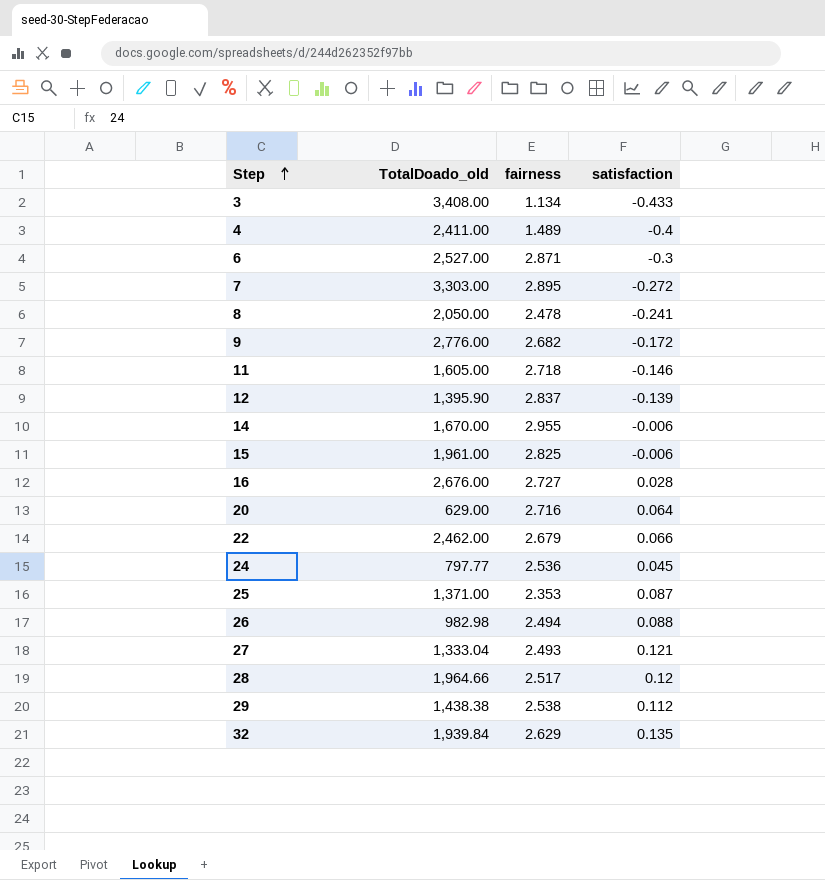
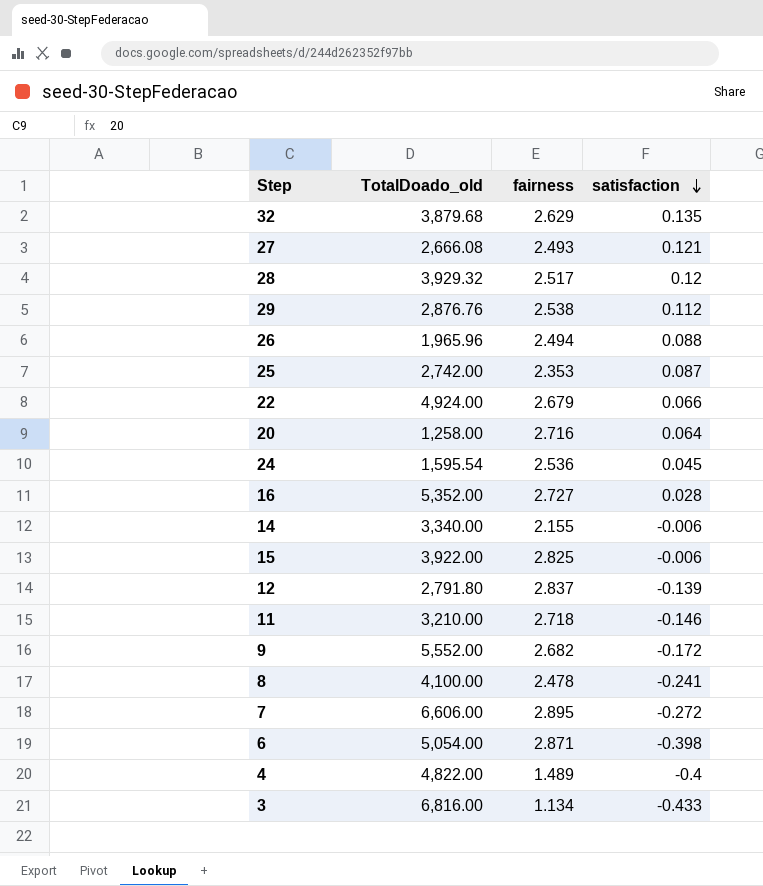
row order: Step ascending -> satisfaction descending
32 | TotalDoado_old: 1,939.84 -> 3,879.68
27 | TotalDoado_old: 1,333.04 -> 2,666.08
28 | TotalDoado_old: 1,964.66 -> 3,929.32
29 | TotalDoado_old: 1,438.38 -> 2,876.76
26 | TotalDoado_old: 982.98 -> 1,965.96
25 | TotalDoado_old: 1,371.00 -> 2,742.00
22 | TotalDoado_old: 2,462.00 -> 4,924.00
20 | TotalDoado_old: 629.00 -> 1,258.00
24 | TotalDoado_old: 797.77 -> 1,595.54
16 | TotalDoado_old: 2,676.00 -> 5,352.00
14 | TotalDoado_old: 1,670.00 -> 3,340.00
14 | fairness: 2.955 -> 2.155
15 | TotalDoado_old: 1,961.00 -> 3,922.00
12 | TotalDoado_old: 1,395.90 -> 2,791.80
11 | TotalDoado_old: 1,605.00 -> 3,210.00
9 | TotalDoado_old: 2,776.00 -> 5,552.00
8 | TotalDoado_old: 2,050.00 -> 4,100.00
7 | TotalDoado_old: 3,303.00 -> 6,606.00
6 | TotalDoado_old: 2,527.00 -> 5,054.00
6 | satisfaction: -0.3 -> -0.398
4 | TotalDoado_old: 2,411.00 -> 4,822.00
3 | TotalDoado_old: 3,408.00 -> 6,816.00

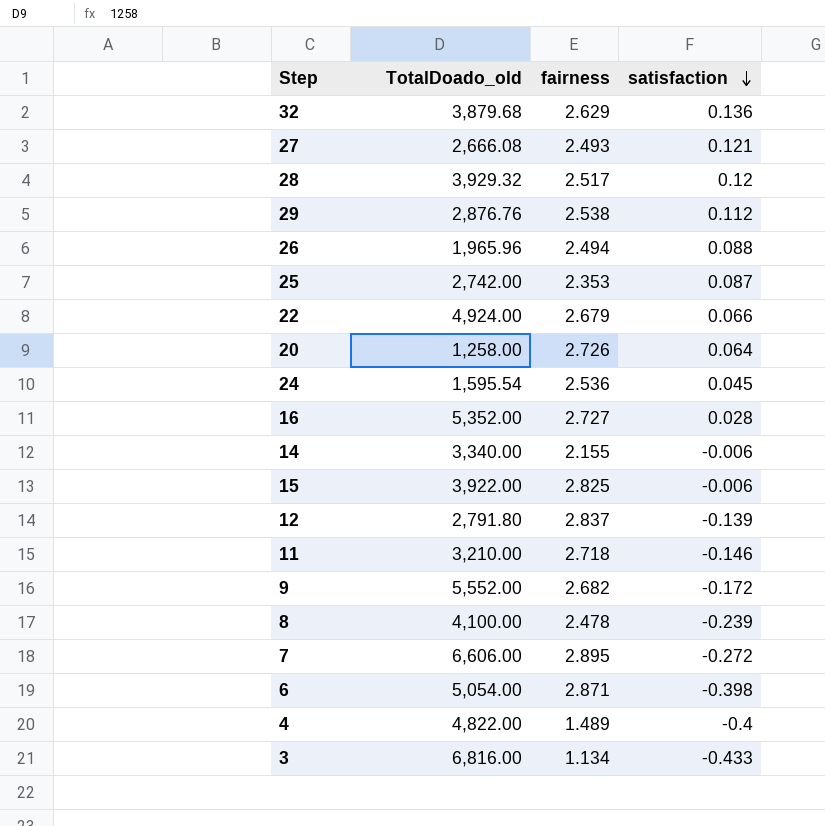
32 | satisfaction: 0.135 -> 0.136
20 | fairness: 2.716 -> 2.726
8 | satisfaction: -0.241 -> -0.239

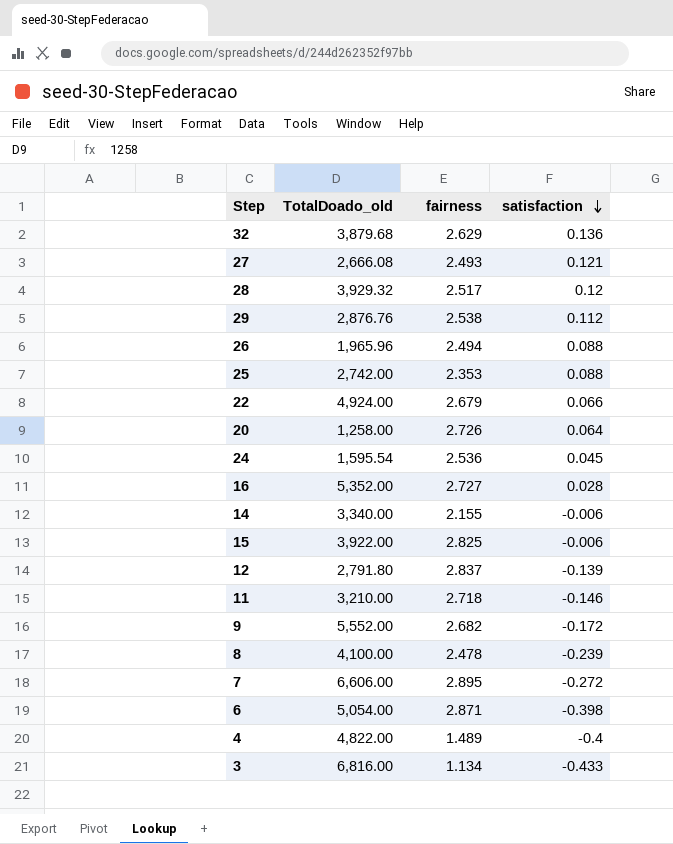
25 | satisfaction: 0.087 -> 0.088

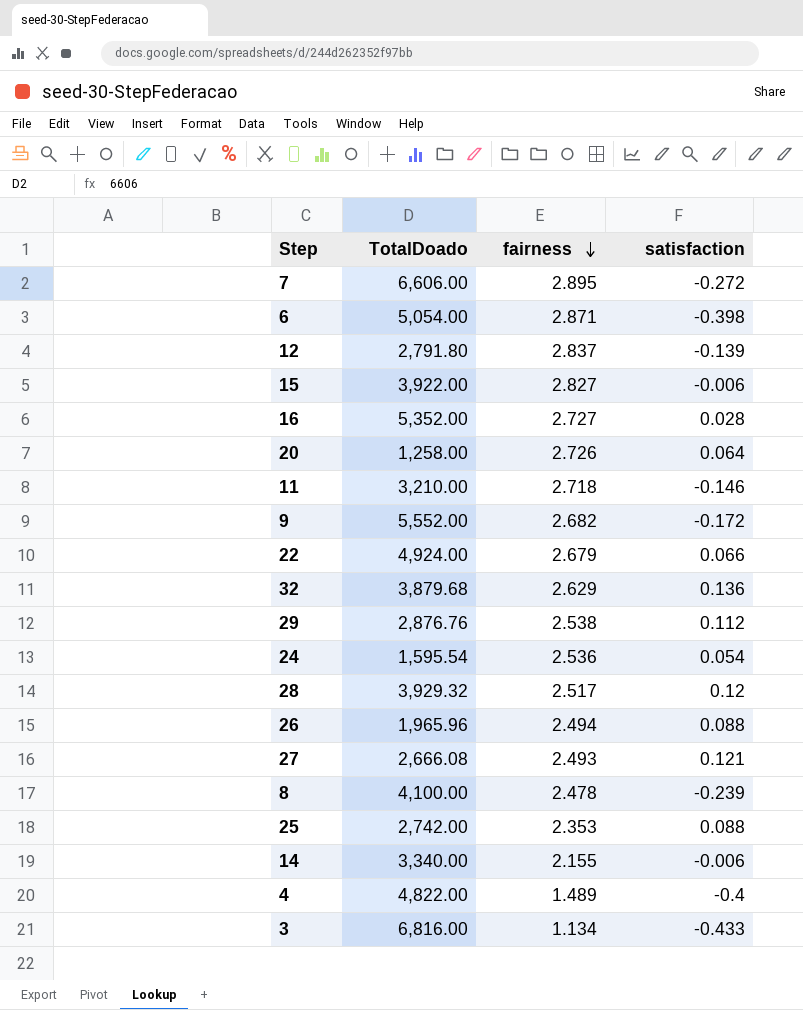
row order: satisfaction descending -> fairness descending
column name: TotalDoado_old -> TotalDoado
15 | fairness: 2.825 -> 2.827
24 | satisfaction: 0.045 -> 0.054

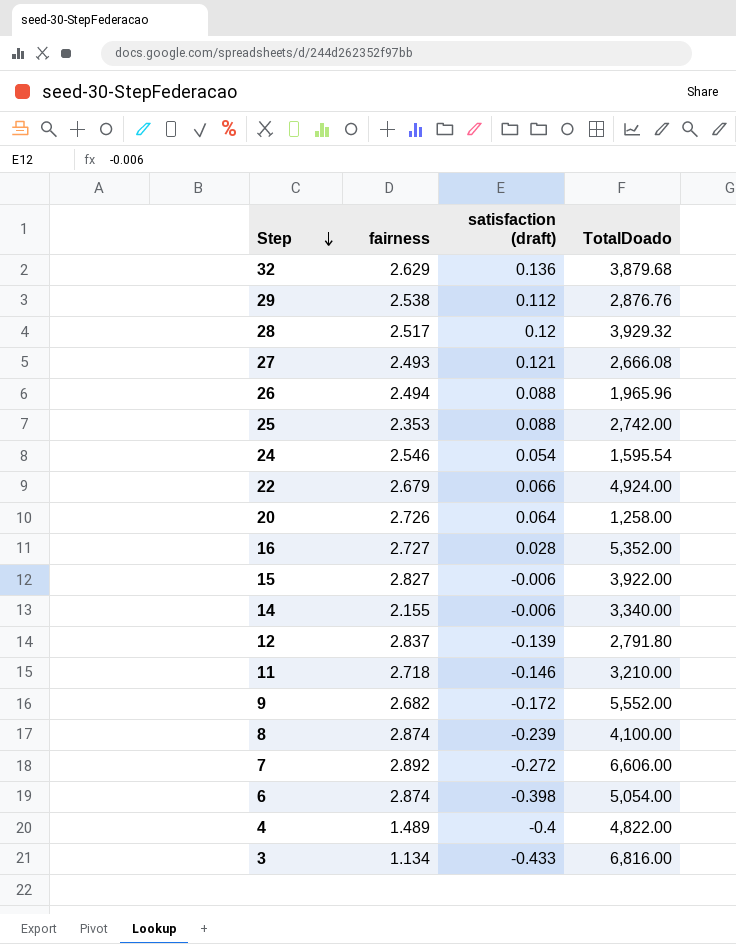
row order: fairness descending -> Step descending
column name: satisfaction -> satisfaction (draft)
column TotalDoado | position: 2 -> 4
24 | fairness: 2.536 -> 2.546
8 | fairness: 2.478 -> 2.874
7 | fairness: 2.895 -> 2.892
6 | fairness: 2.871 -> 2.874

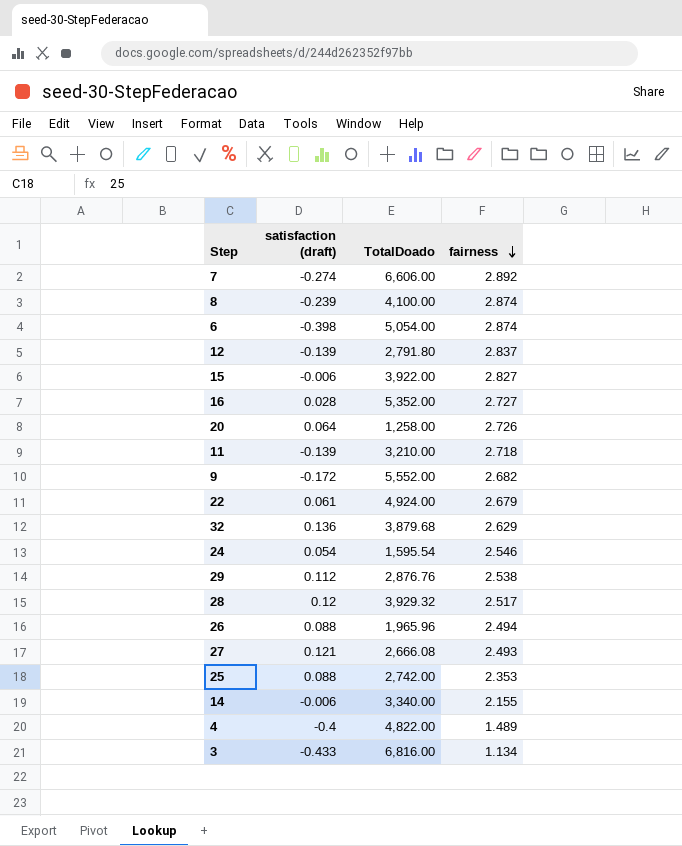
row order: Step descending -> fairness descending
column fairness | position: 2 -> 4
7 | satisfaction (draft): -0.272 -> -0.274
11 | satisfaction (draft): -0.146 -> -0.139
22 | satisfaction (draft): 0.066 -> 0.061

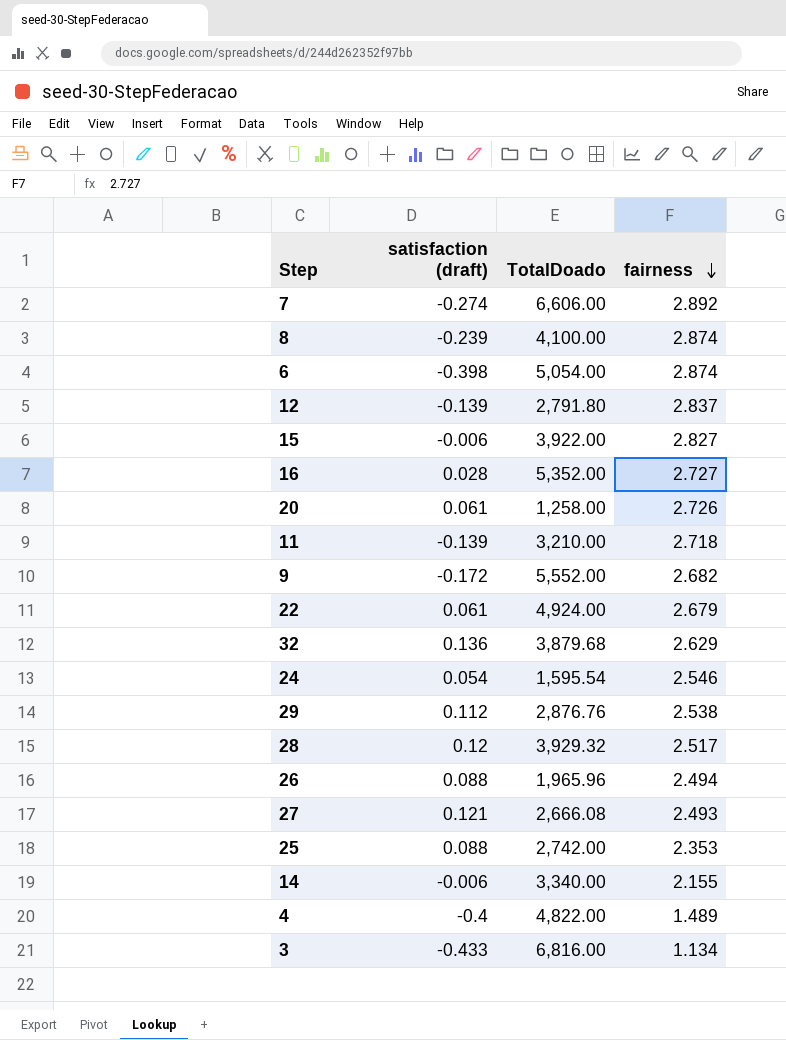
20 | satisfaction (draft): 0.064 -> 0.061

